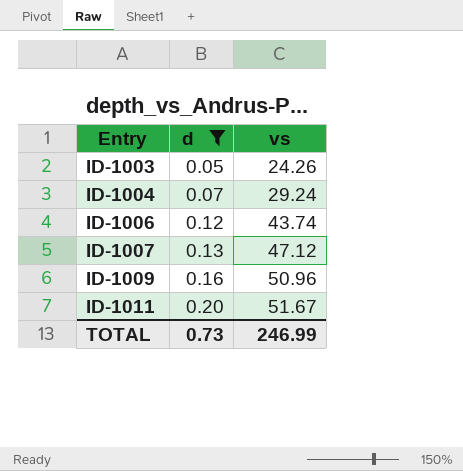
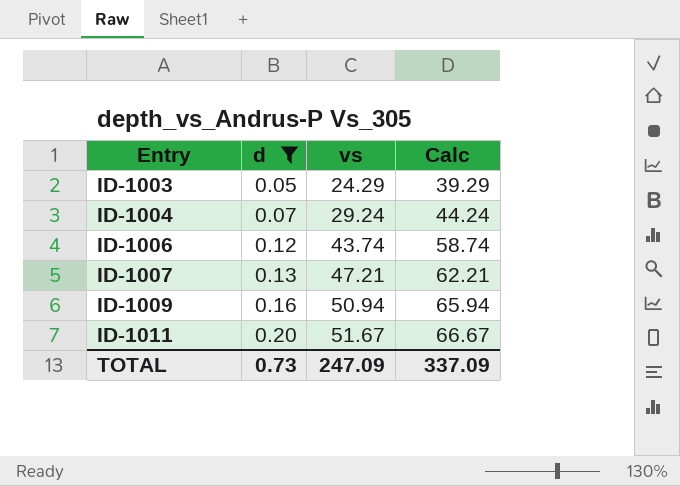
column Calc | formula: none -> [vs] + 15
ID-1003 | vs: 24.26 -> 24.29
ID-1007 | vs: 47.12 -> 47.21
ID-1009 | vs: 50.96 -> 50.94
TOTAL | vs: 246.99 -> 247.09

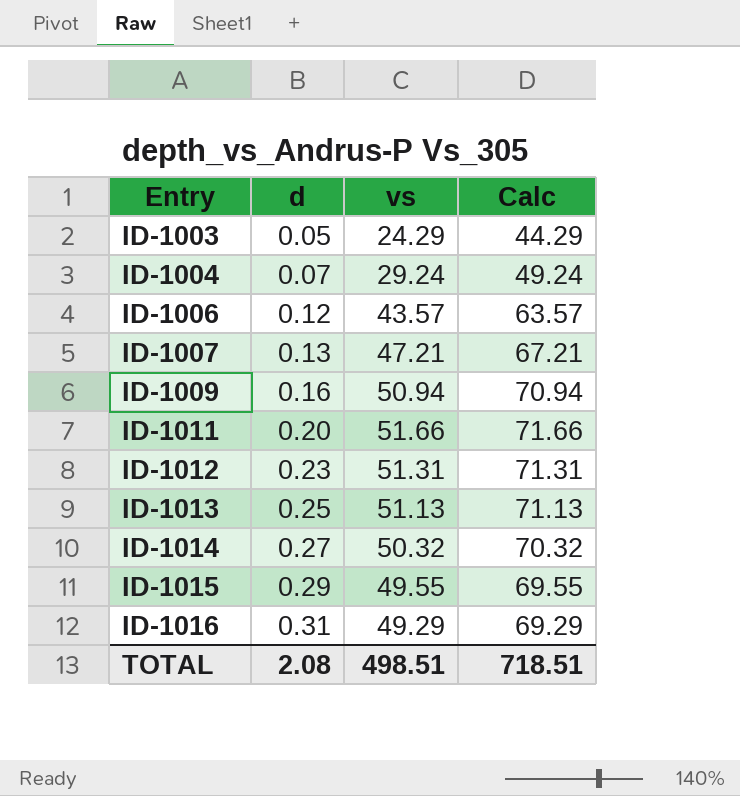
filter: d <= 0.20 -> none
column Calc | formula: [vs] + 15 -> [vs] + 20
ID-1006 | vs: 43.74 -> 43.57
ID-1011 | vs: 51.67 -> 51.66
TOTAL | d: 0.73 -> 2.08
TOTAL | vs: 247.09 -> 498.51
TOTAL | Calc: 337.09 -> 718.51

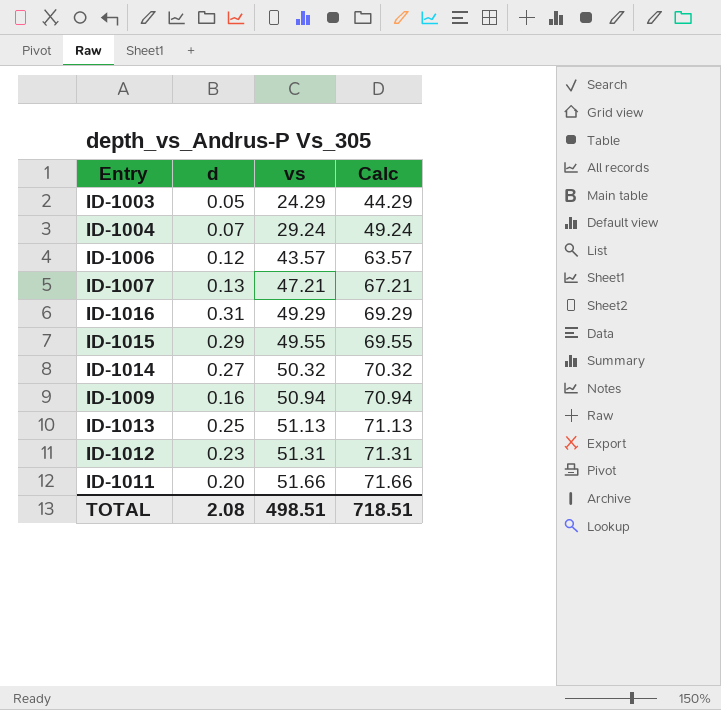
row order: Entry ascending -> vs ascending

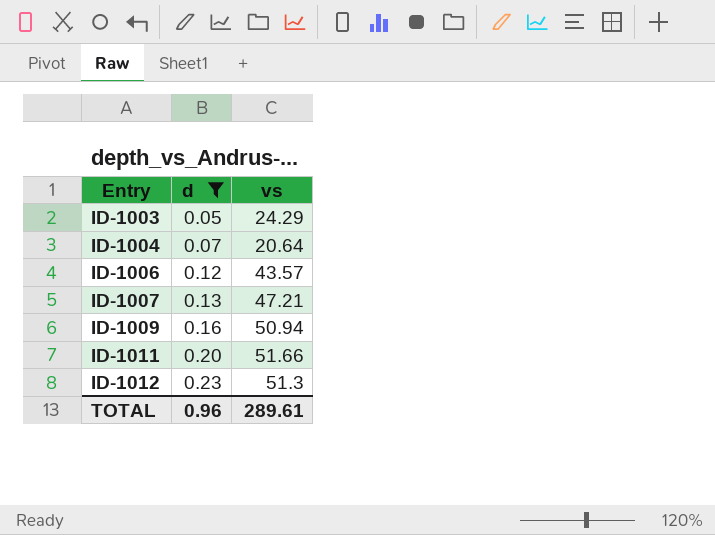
filter: none -> d <= 0.23
row order: vs ascending -> Entry ascending
column Calc | formula: [vs] + 20 -> none
ID-1004 | vs: 29.24 -> 20.64
ID-1012 | vs: 51.31 -> 51.3
TOTAL | d: 2.08 -> 0.96
TOTAL | vs: 498.51 -> 289.61

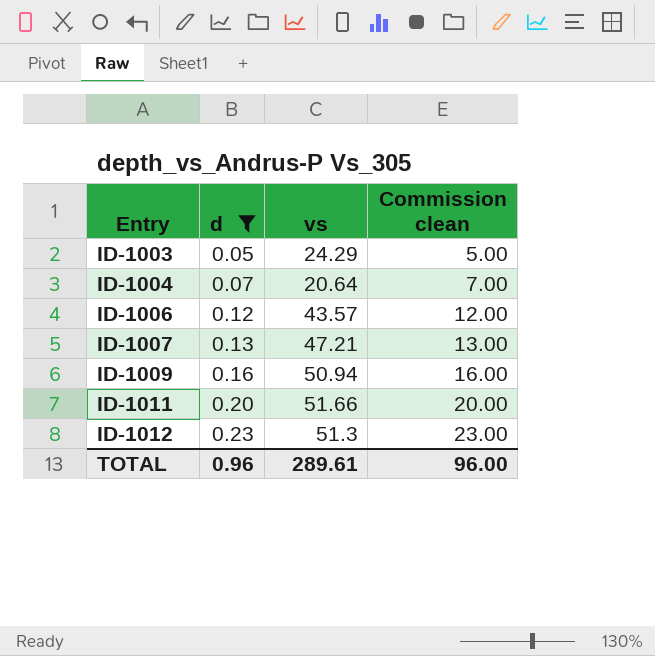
column Commission clean | formula: none -> [d] * 100

